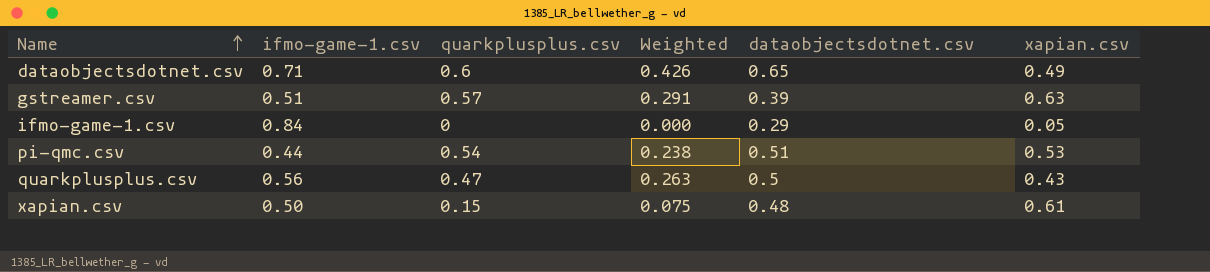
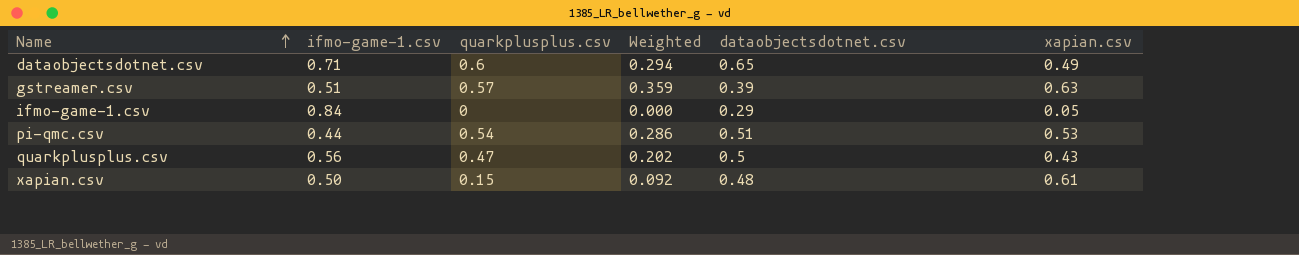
column Weighted | formula: [ifmo-game-1.csv] * [quarkplusplus.csv] -> [quarkplusplus.csv] * [xapian.csv]

